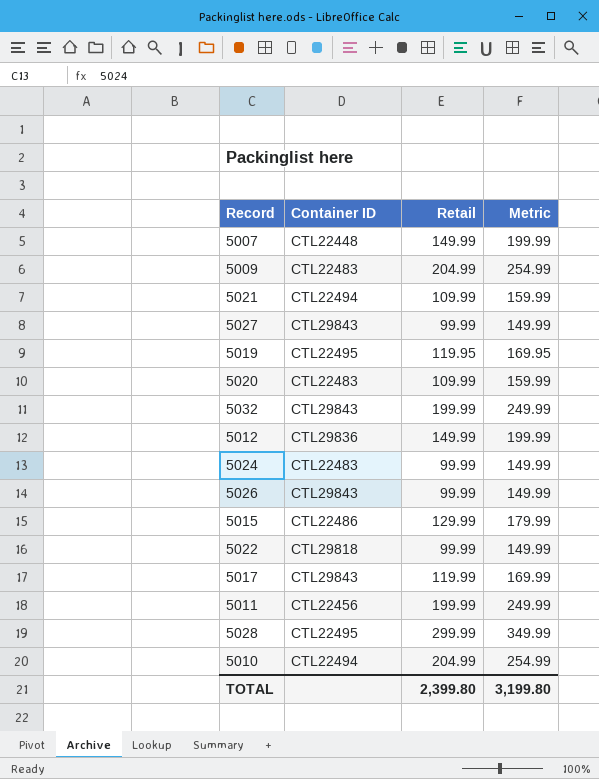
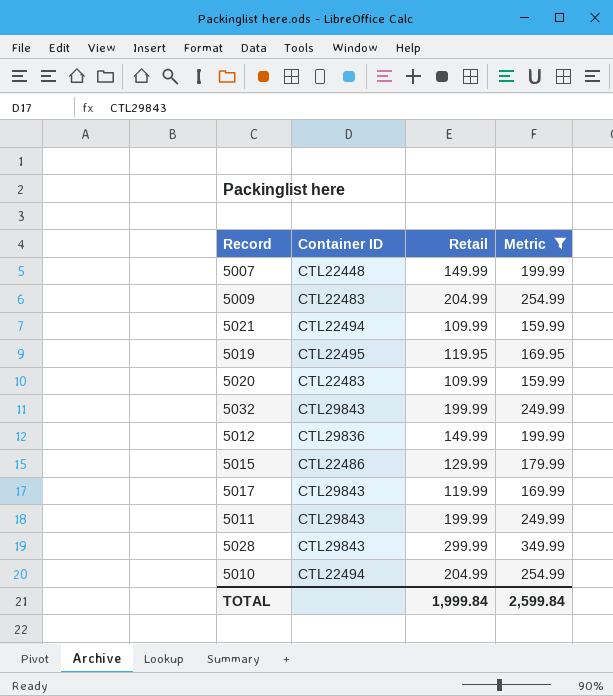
filter: none -> Metric != 149.99
5011 | Container ID: CTL22456 -> CTL29843
5028 | Container ID: CTL22495 -> CTL29843
TOTAL | Retail: 2,399.80 -> 1,999.84
TOTAL | Metric: 3,199.80 -> 2,599.84

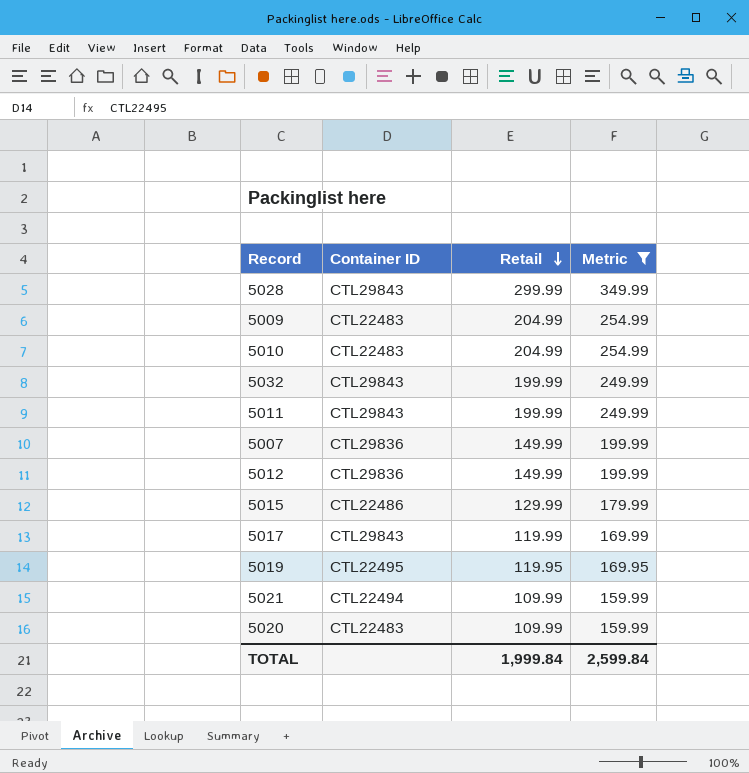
row order: none -> Retail descending
5010 | Container ID: CTL22494 -> CTL22483
5007 | Container ID: CTL22448 -> CTL29836

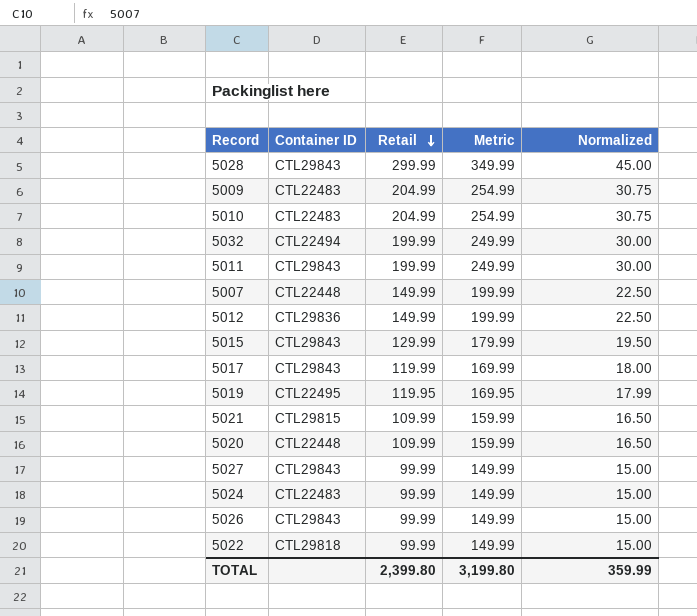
filter: Metric != 149.99 -> none
column Normalized | formula: none -> [Retail] * 0.15
5032 | Container ID: CTL29843 -> CTL22494
5007 | Container ID: CTL29836 -> CTL22448
5015 | Container ID: CTL22486 -> CTL29843
5021 | Container ID: CTL22494 -> CTL29815
5020 | Container ID: CTL22483 -> CTL22448
TOTAL | Retail: 1,999.84 -> 2,399.80
TOTAL | Metric: 2,599.84 -> 3,199.80

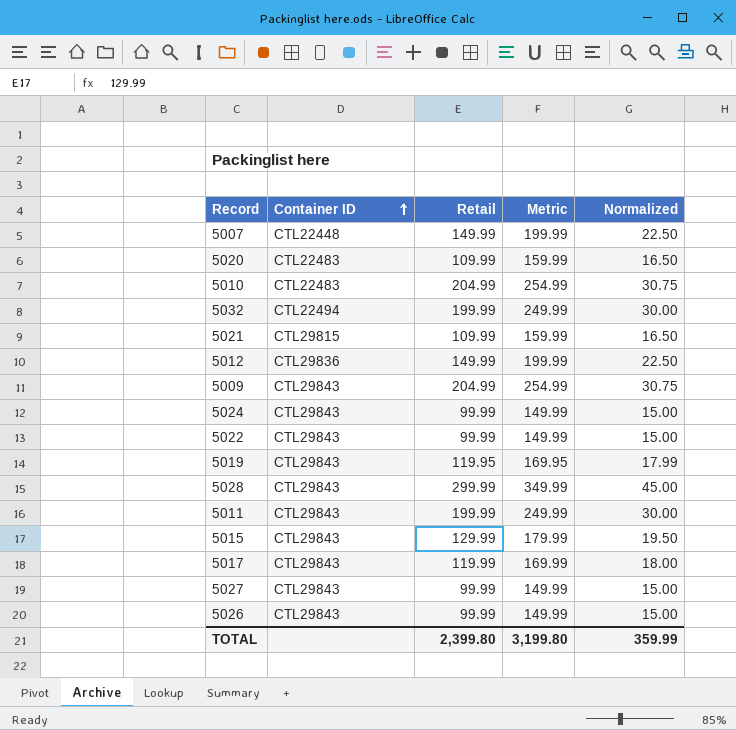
row order: Retail descending -> Container ID ascending
5020 | Container ID: CTL22448 -> CTL22483
5009 | Container ID: CTL22483 -> CTL29843
5024 | Container ID: CTL22483 -> CTL29843
5022 | Container ID: CTL29818 -> CTL29843
5019 | Container ID: CTL22495 -> CTL29843

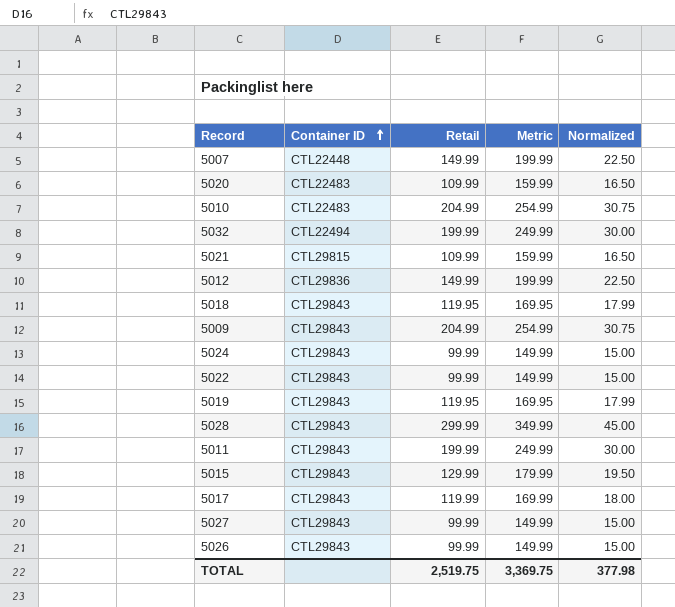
row 5018: none -> CTL29843 | 119.95 | 169.95 | 17.99
TOTAL | Retail: 2,399.80 -> 2,519.75
TOTAL | Metric: 3,199.80 -> 3,369.75
TOTAL | Normalized: 359.99 -> 377.98

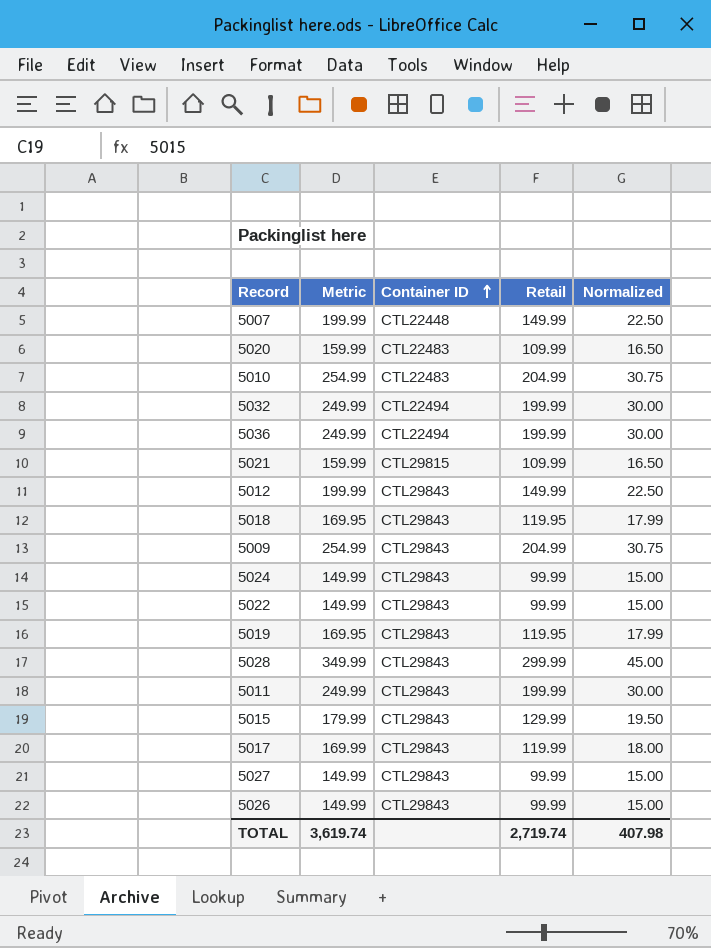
column Metric | position: 4 -> 2
row 5036: none -> 249.99 | CTL22494 | 199.99 | 30.00
5012 | Container ID: CTL29836 -> CTL29843
TOTAL | Metric: 3,369.75 -> 3,619.74
TOTAL | Retail: 2,519.75 -> 2,719.74
TOTAL | Normalized: 377.98 -> 407.98

